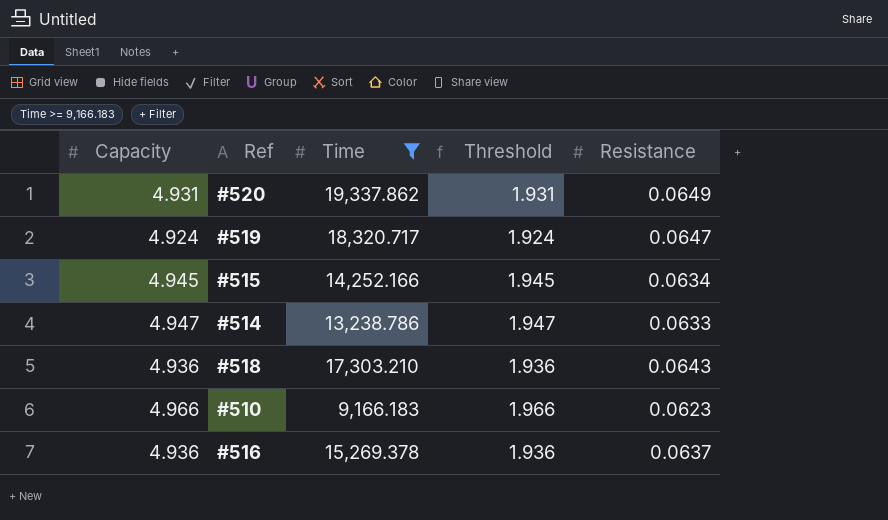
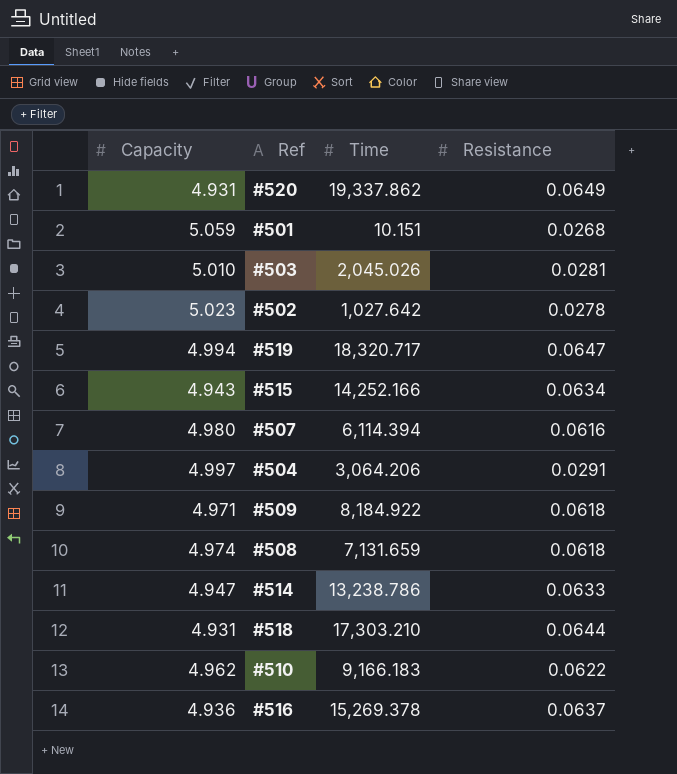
filter: Time >= 9,166.183 -> none
column Threshold | formula: [Capacity] - 3 -> none
#519 | Capacity: 4.924 -> 4.994
#515 | Capacity: 4.945 -> 4.943
#518 | Capacity: 4.936 -> 4.931
#518 | Resistance: 0.0643 -> 0.0644
#510 | Capacity: 4.966 -> 4.962
#510 | Resistance: 0.0623 -> 0.0622

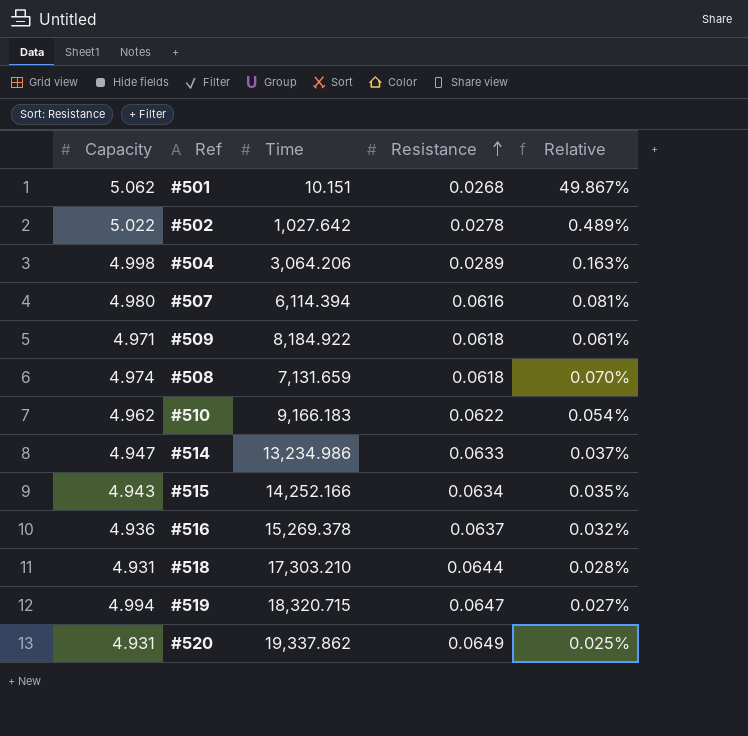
row order: none -> Resistance ascending
column Relative | formula: none -> [Capacity] / [Time]
row #503: 5.010 | 2,045.026 | 0.0281 -> none
#501 | Capacity: 5.059 -> 5.062
#502 | Capacity: 5.023 -> 5.022
#504 | Capacity: 4.997 -> 4.998
#504 | Resistance: 0.0291 -> 0.0289
#514 | Time: 13,238.786 -> 13,234.986
#519 | Time: 18,320.717 -> 18,320.715

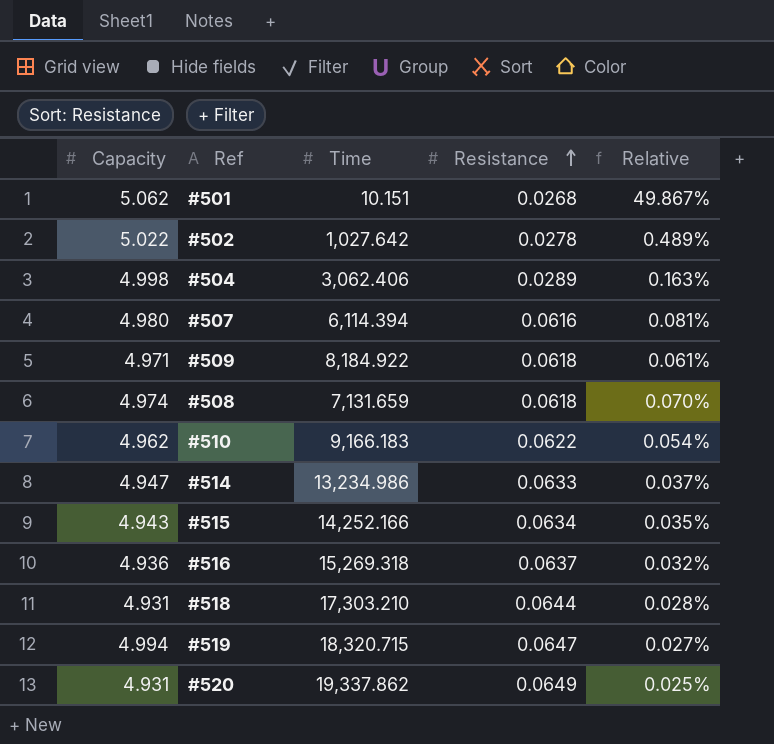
#504 | Time: 3,064.206 -> 3,062.406
#516 | Time: 15,269.378 -> 15,269.318

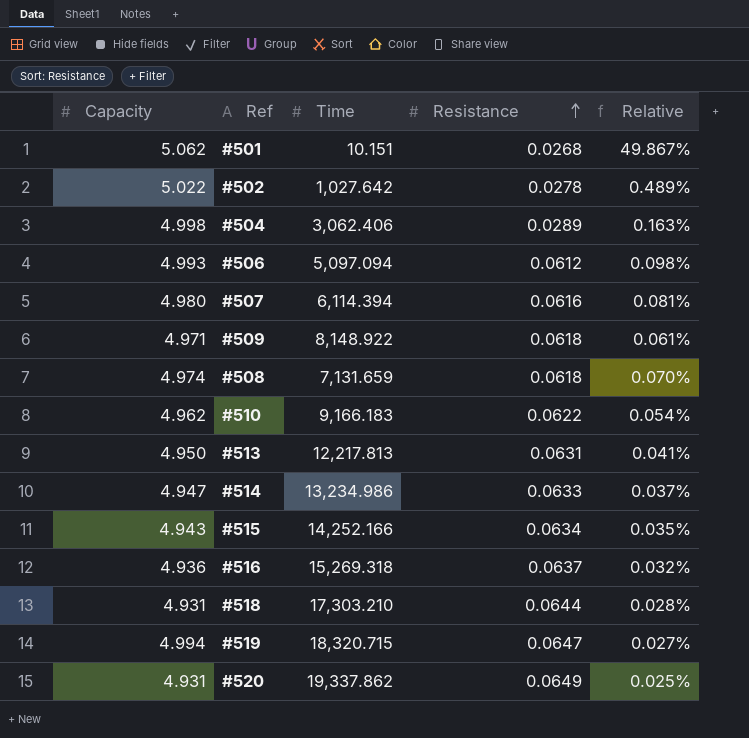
row #506: none -> 4.993 | 5,097.094 | 0.0612 | 0.098%
#509 | Time: 8,184.922 -> 8,148.922
row #513: none -> 4.950 | 12,217.813 | 0.0631 | 0.041%

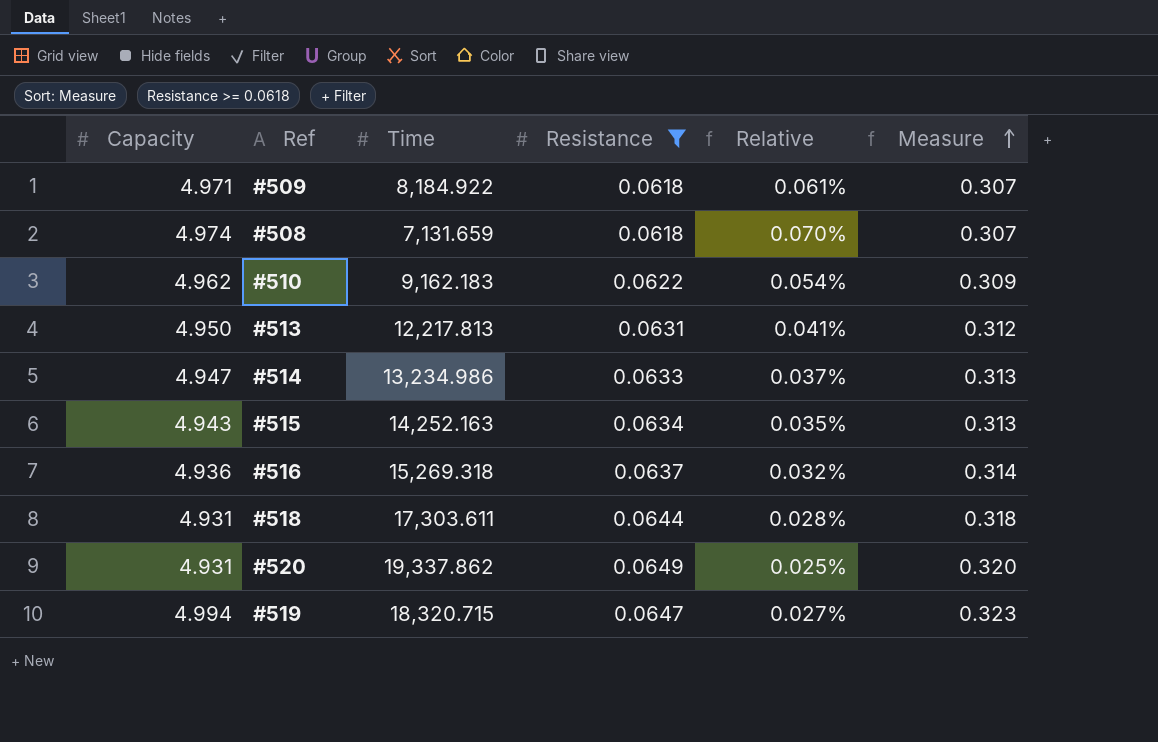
filter: none -> Resistance >= 0.0618
row order: Resistance ascending -> Measure ascending
column Measure | formula: none -> [Capacity] * [Resistance]
#509 | Time: 8,148.922 -> 8,184.922
#510 | Time: 9,166.183 -> 9,162.183
#515 | Time: 14,252.166 -> 14,252.163
#518 | Time: 17,303.210 -> 17,303.611

